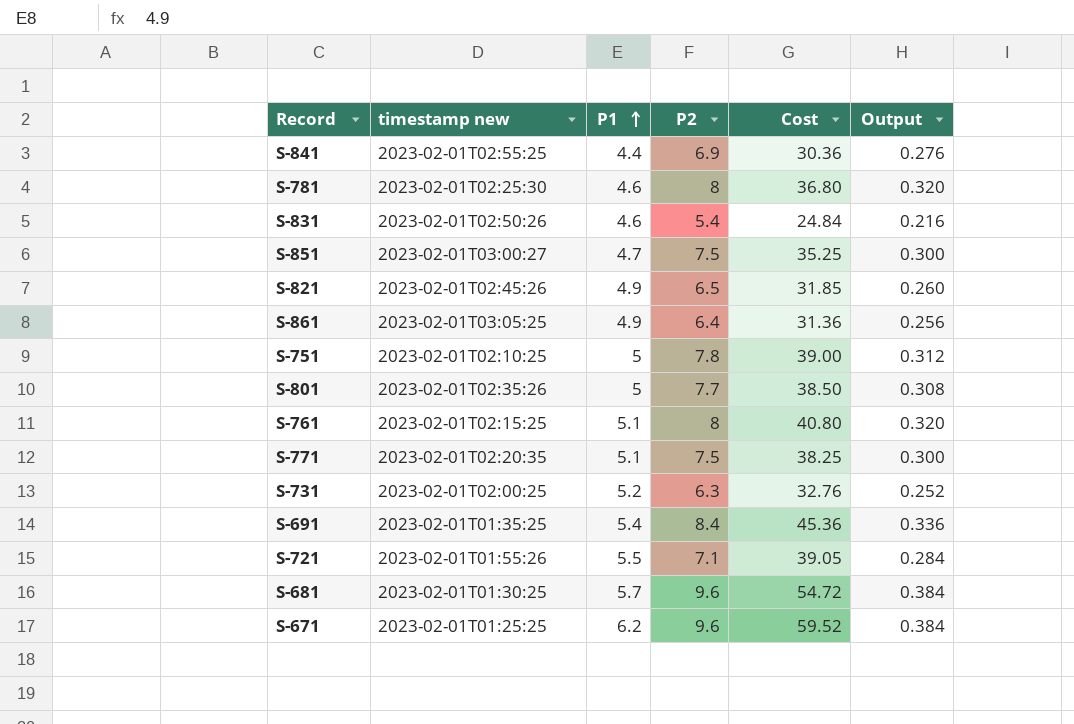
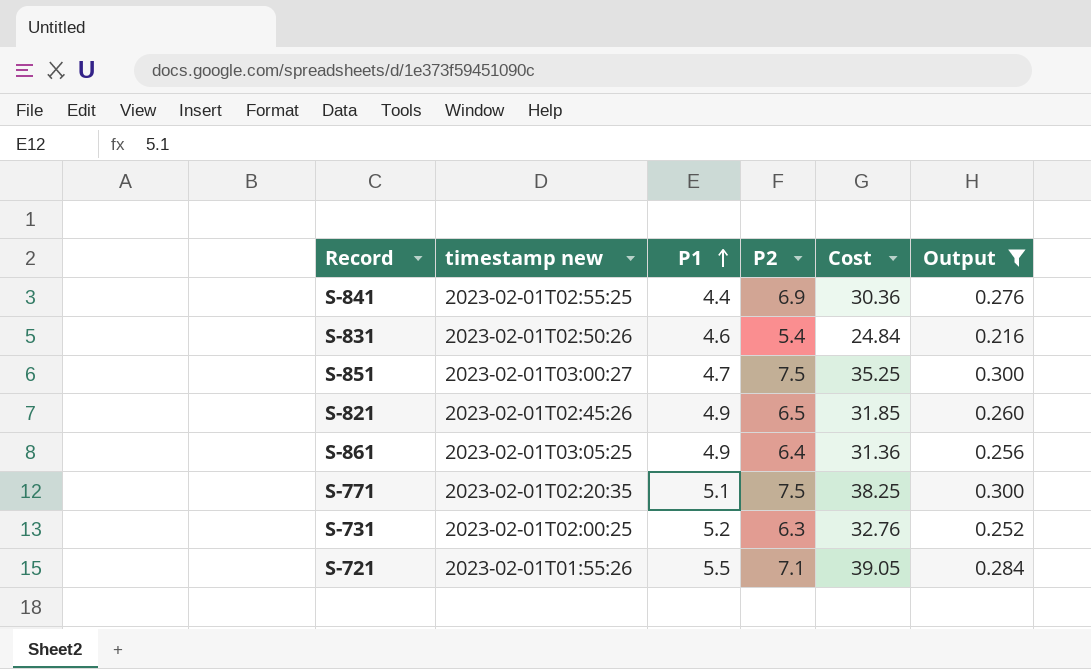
filter: none -> Output <= 0.300

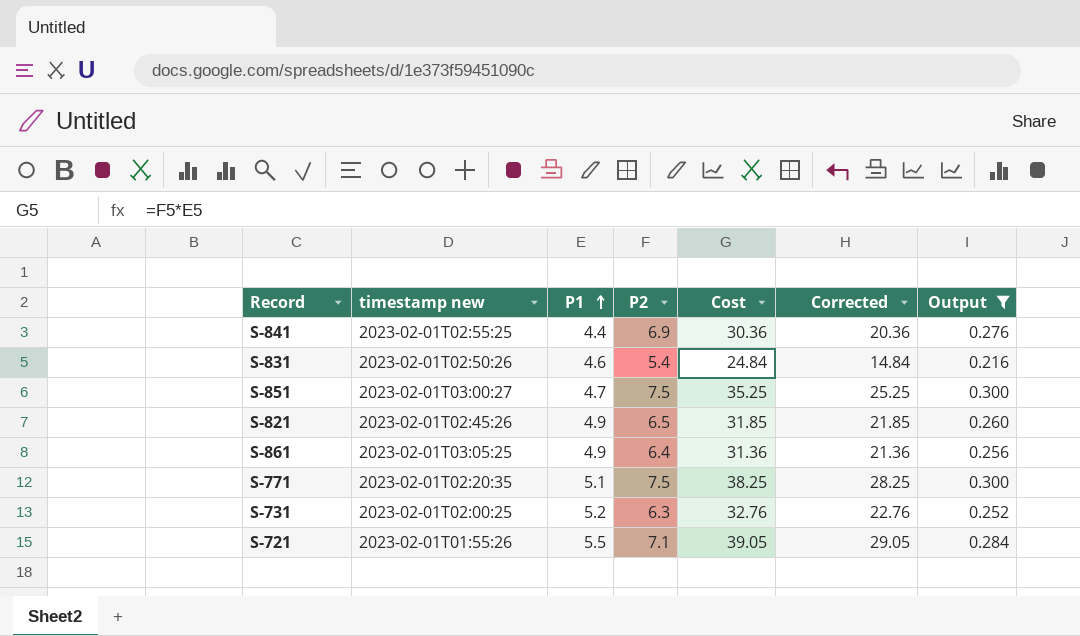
column Corrected | formula: none -> [Cost] - 10

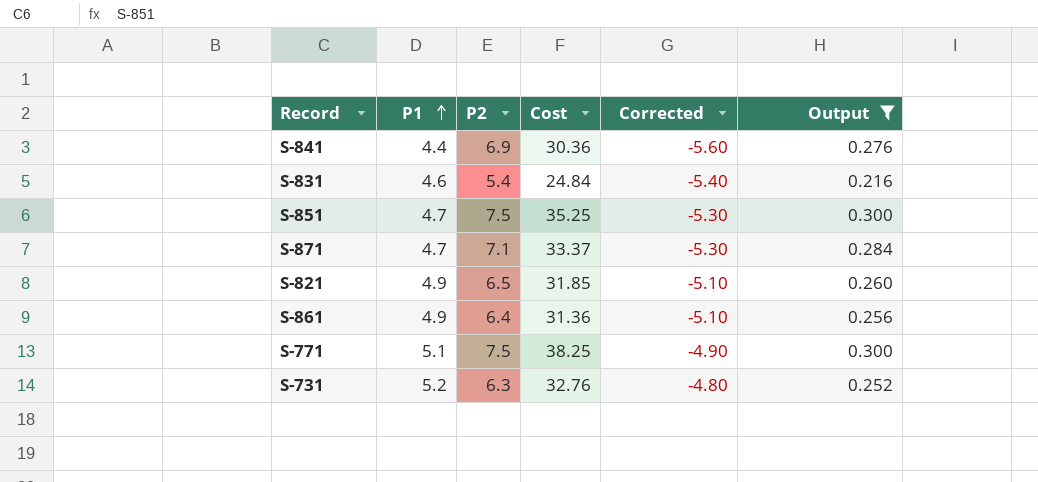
column timestamp new | position: 2 -> none
column Corrected | formula: [Cost] - 10 -> [P1] - 10
row S-721: 2023-02-01T01:55:26 | 5.5 | 7.1 | 39.05 | 29.05 | 0.284 -> none
row S-871: none -> 4.7 | 7.1 | 33.37 | -5.30 | 0.284

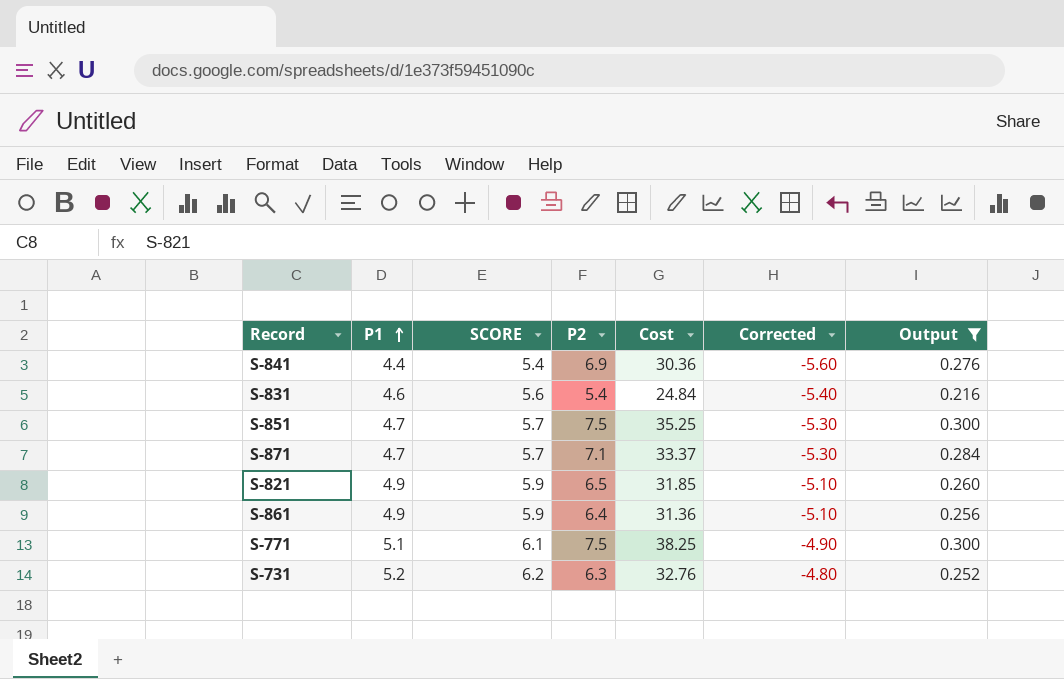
column SCORE | formula: none -> [P1] + 1

